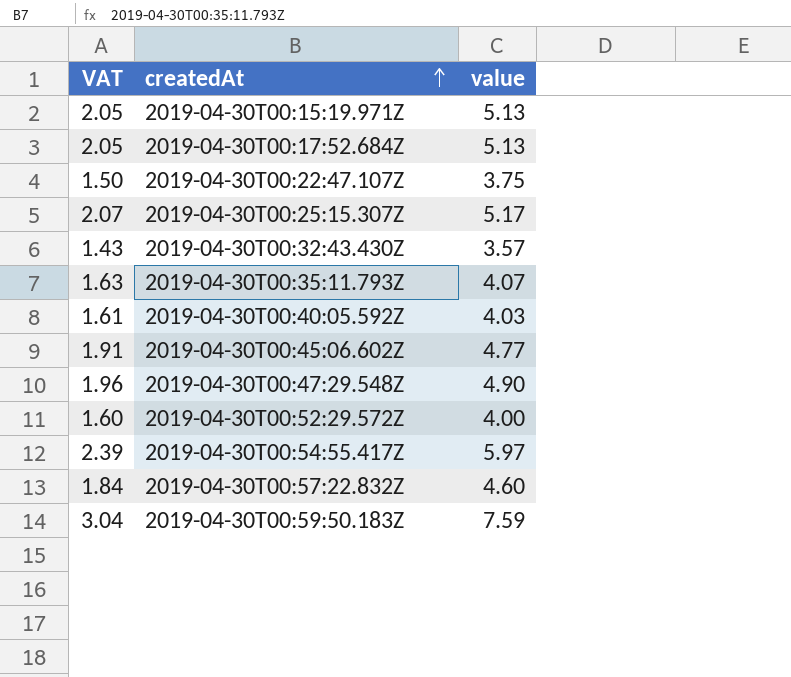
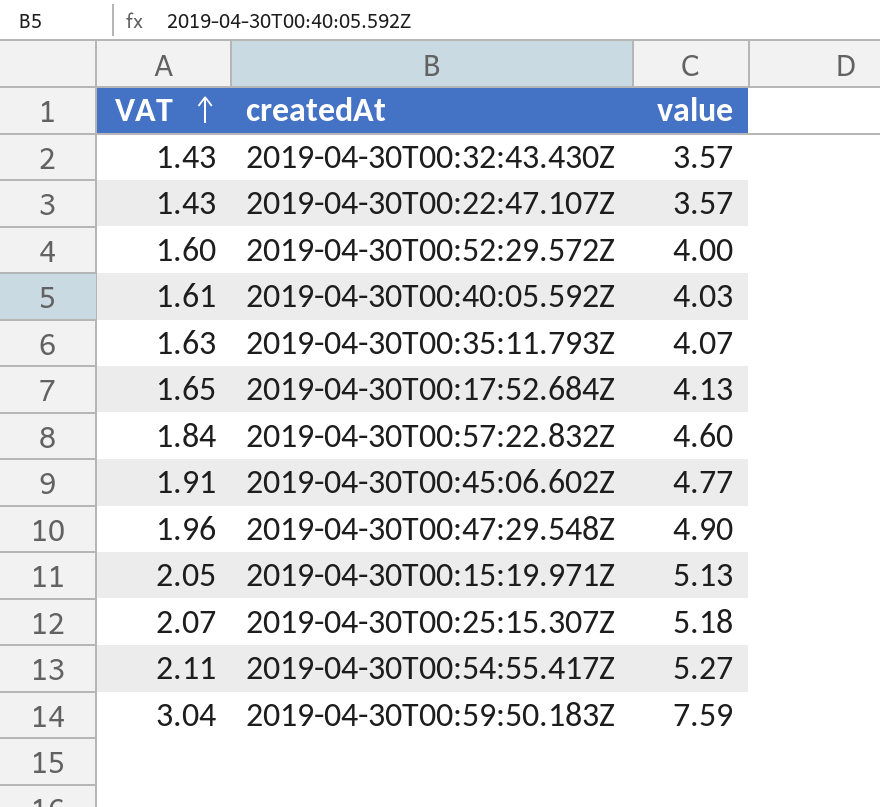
row order: createdAt ascending -> VAT ascending
2019-04-30T00:22:47.107Z | VAT: 1.50 -> 1.43
2019-04-30T00:22:47.107Z | value: 3.75 -> 3.57
2019-04-30T00:17:52.684Z | VAT: 2.05 -> 1.65
2019-04-30T00:17:52.684Z | value: 5.13 -> 4.13
2019-04-30T00:25:15.307Z | value: 5.17 -> 5.18
2019-04-30T00:54:55.417Z | VAT: 2.39 -> 2.11
2019-04-30T00:54:55.417Z | value: 5.97 -> 5.27

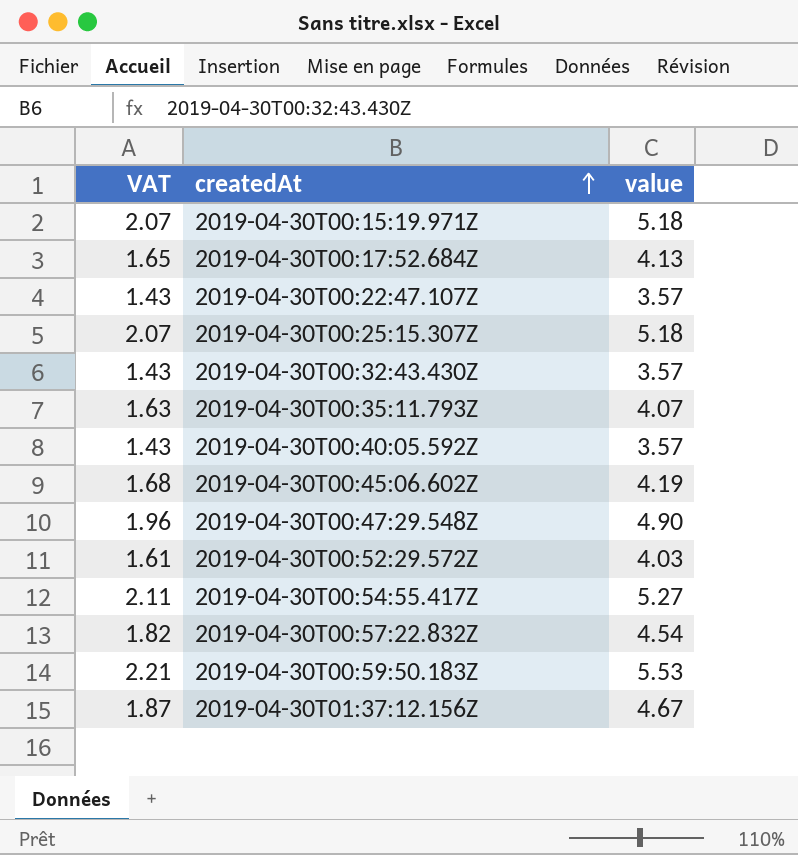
row order: VAT ascending -> createdAt ascending
2019-04-30T00:15:19.971Z | VAT: 2.05 -> 2.07
2019-04-30T00:15:19.971Z | value: 5.13 -> 5.18
2019-04-30T00:40:05.592Z | VAT: 1.61 -> 1.43
2019-04-30T00:40:05.592Z | value: 4.03 -> 3.57
2019-04-30T00:45:06.602Z | VAT: 1.91 -> 1.68
2019-04-30T00:45:06.602Z | value: 4.77 -> 4.19
2019-04-30T00:52:29.572Z | VAT: 1.60 -> 1.61
2019-04-30T00:52:29.572Z | value: 4.00 -> 4.03
2019-04-30T00:57:22.832Z | VAT: 1.84 -> 1.82
2019-04-30T00:57:22.832Z | value: 4.60 -> 4.54
2019-04-30T00:59:50.183Z | VAT: 3.04 -> 2.21
2019-04-30T00:59:50.183Z | value: 7.59 -> 5.53
row 2019-04-30T01:37:12.156Z: none -> 1.87 | 4.67

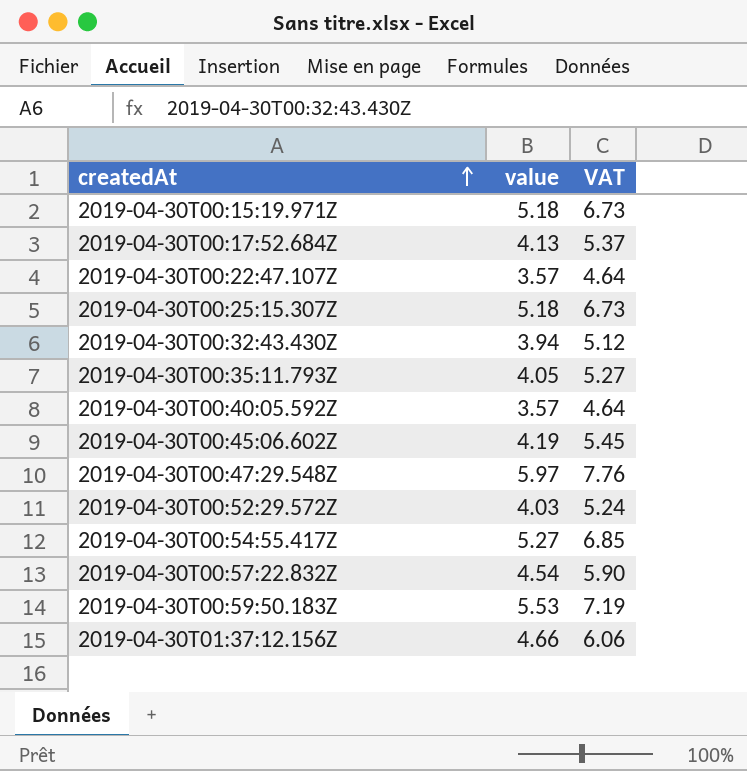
column VAT | formula: [value] * 0.4 -> [value] * 1.3
column VAT | position: 1 -> 3
2019-04-30T00:32:43.430Z | value: 3.57 -> 3.94
2019-04-30T00:35:11.793Z | value: 4.07 -> 4.05
2019-04-30T00:47:29.548Z | value: 4.90 -> 5.97
2019-04-30T01:37:12.156Z | value: 4.67 -> 4.66

